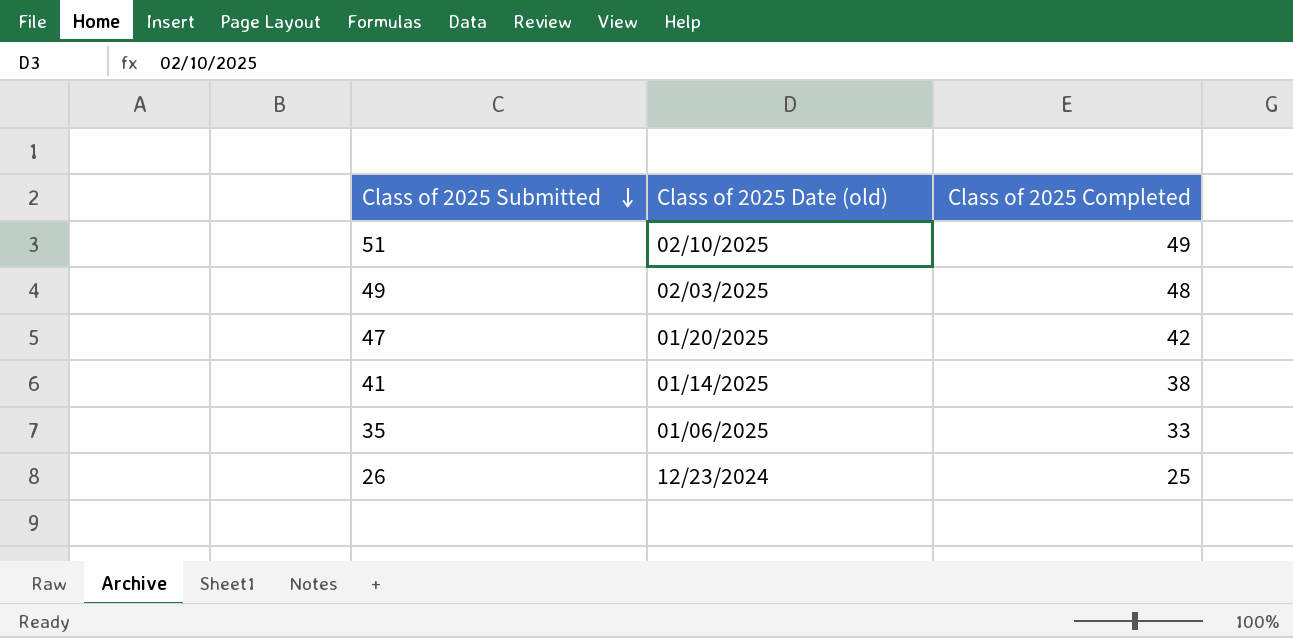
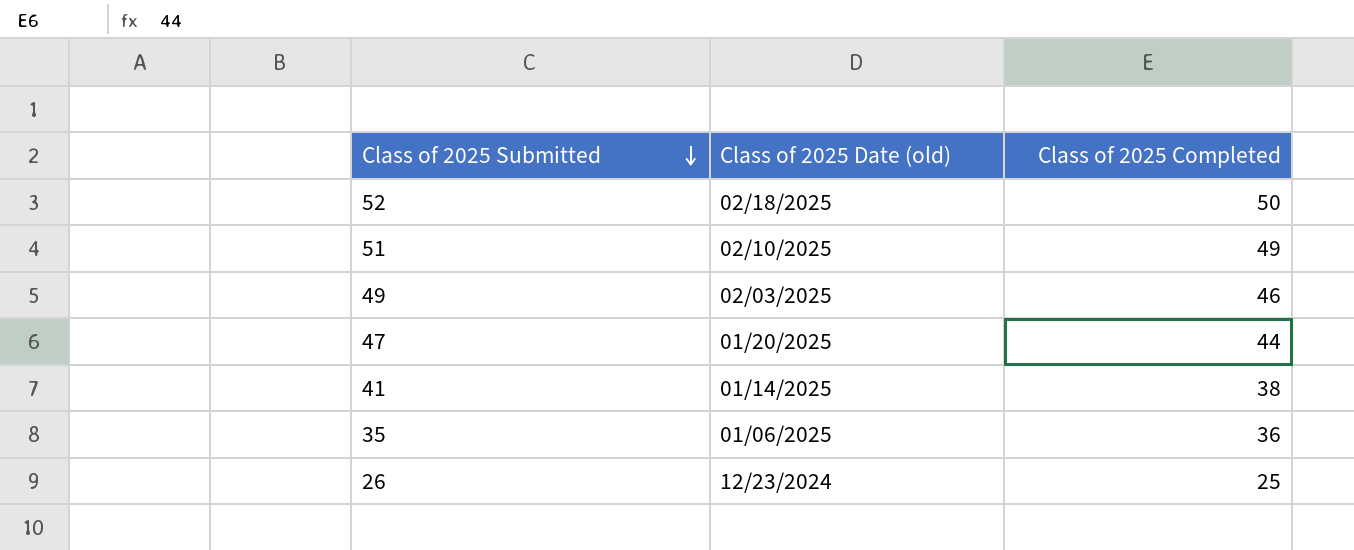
row 52: none -> 02/18/2025 | 50
49 | Class of 2025 Completed: 48 -> 46
47 | Class of 2025 Completed: 42 -> 44
35 | Class of 2025 Completed: 33 -> 36

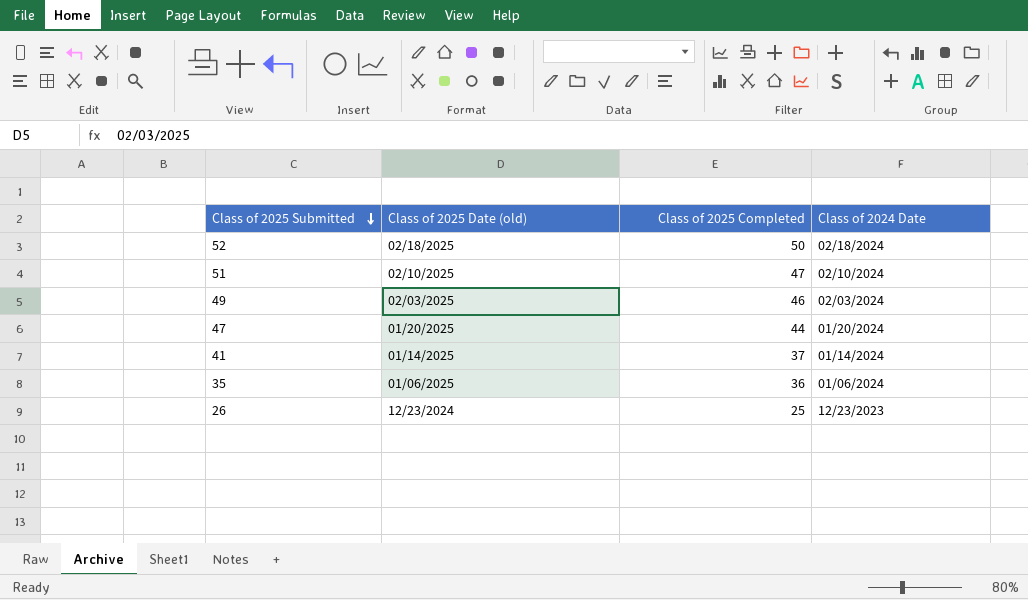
column Class of 2024 Date | position: none -> 4
51 | Class of 2025 Completed: 49 -> 47
41 | Class of 2025 Completed: 38 -> 37

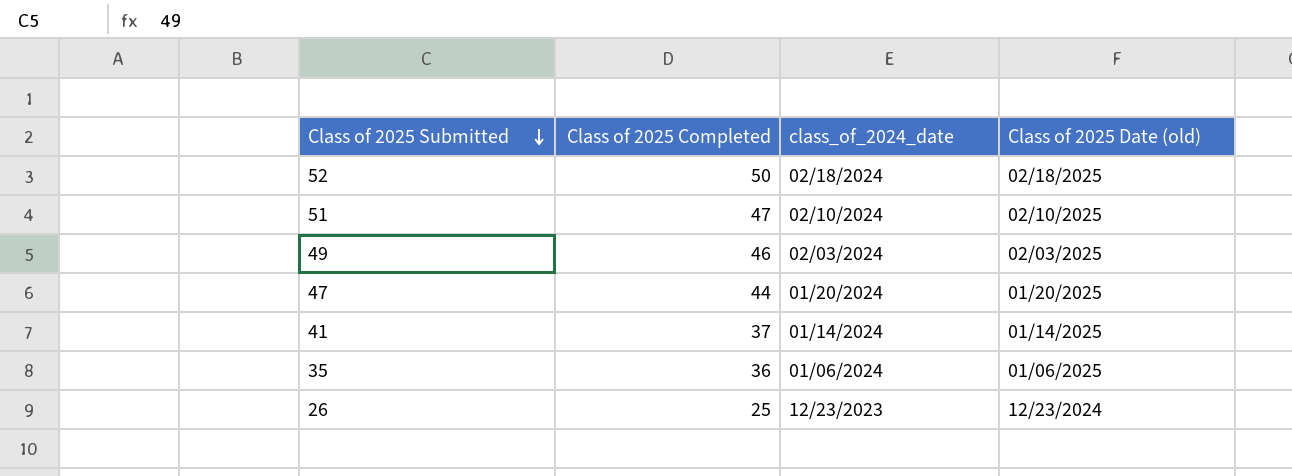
column name: Class of 2024 Date -> class_of_2024_date
column Class of 2025 Date (old) | position: 2 -> 4

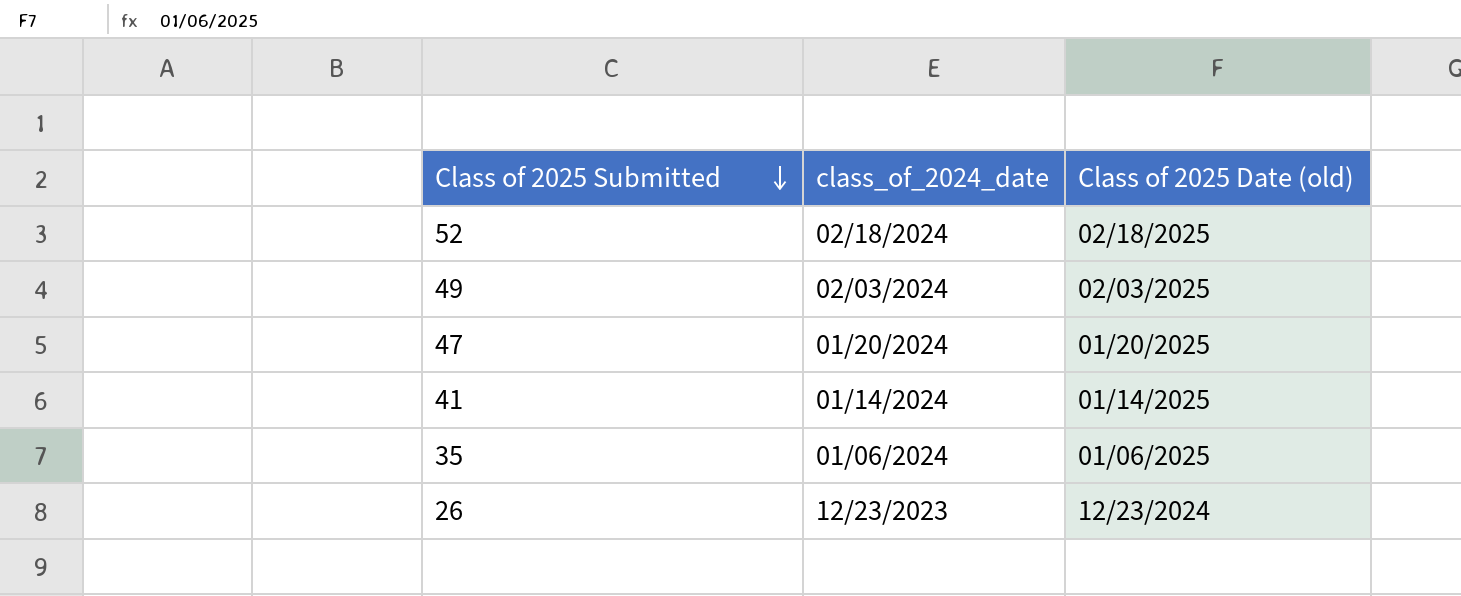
column Class of 2025 Completed | position: 2 -> none
row 51: 47 | 02/10/2024 | 02/10/2025 -> none

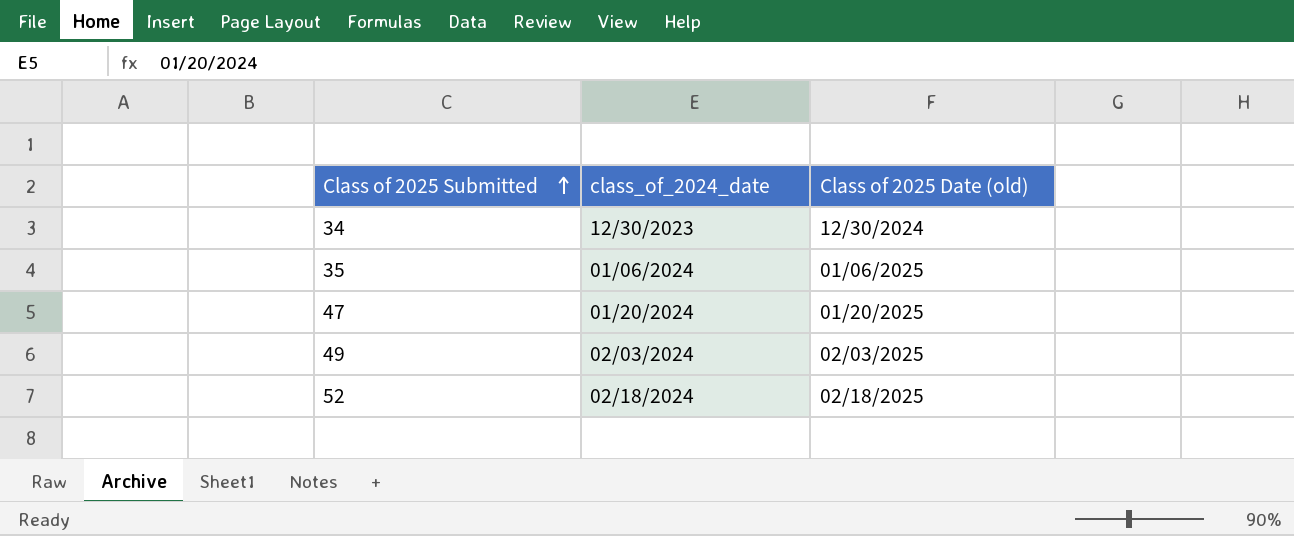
row order: Class of 2025 Submitted descending -> Class of 2025 Submitted ascending
row 41: 01/14/2024 | 01/14/2025 -> none
row 26: 12/23/2023 | 12/23/2024 -> none
row 34: none -> 12/30/2023 | 12/30/2024

